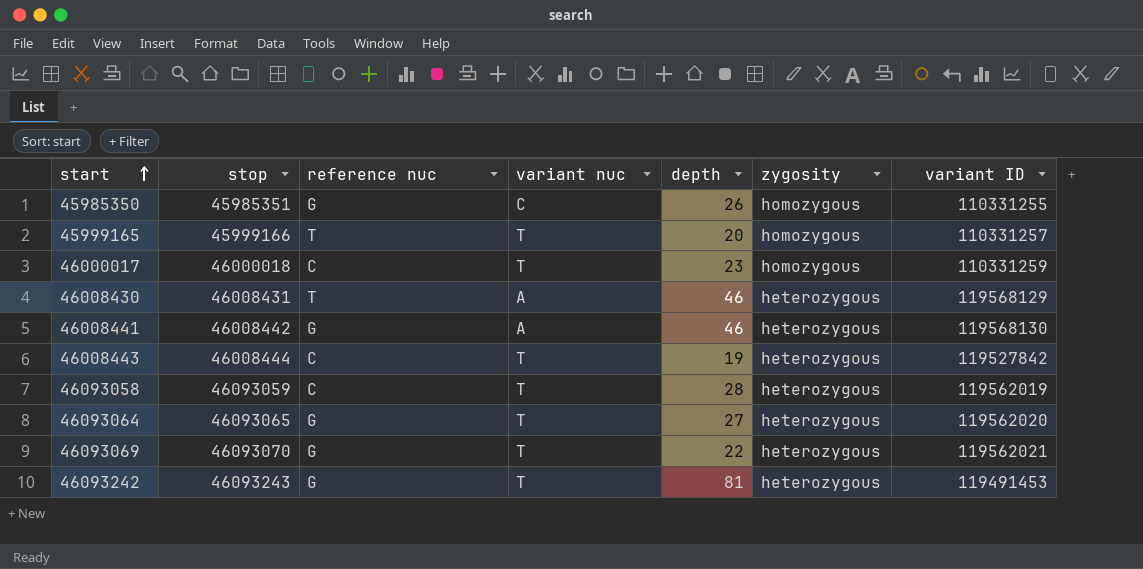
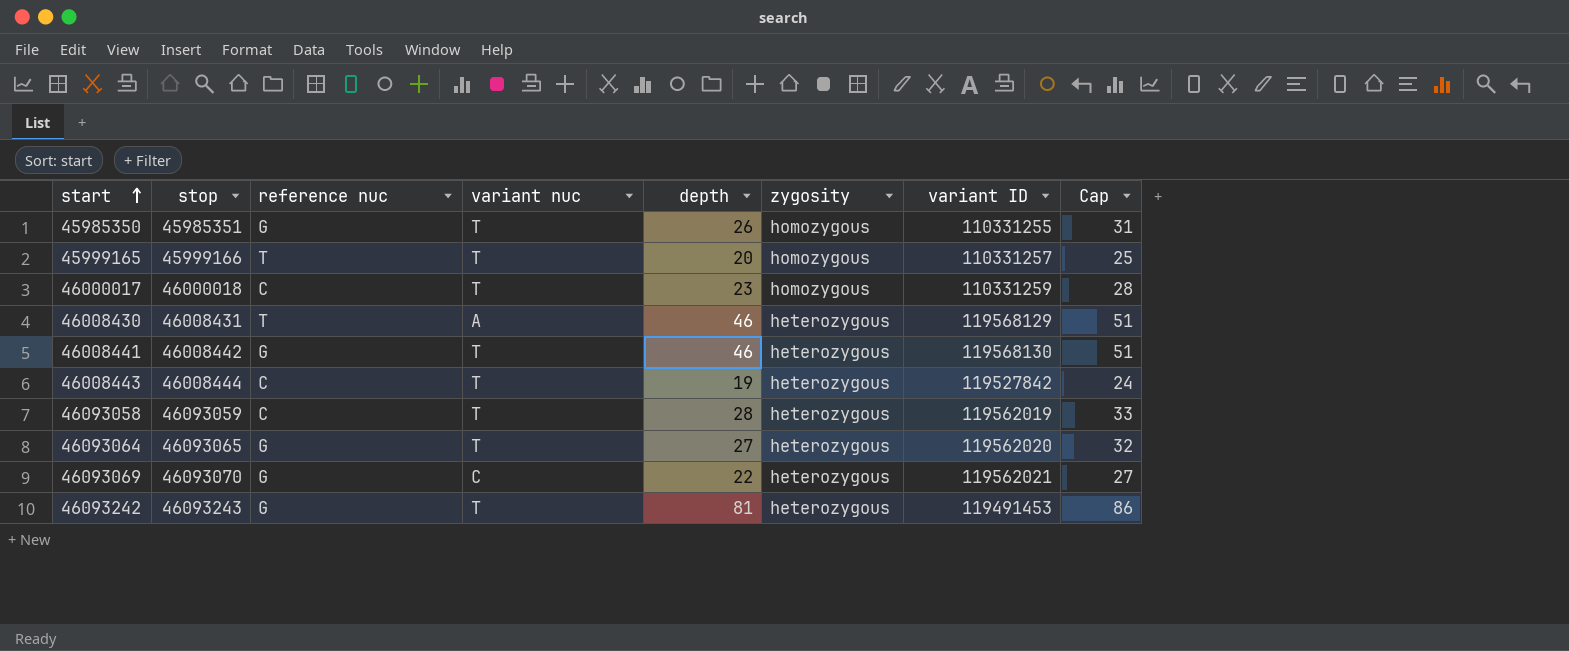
column Cap | formula: none -> [depth] + 5
45985350 | variant nuc: C -> T
46008441 | variant nuc: A -> T
46093069 | variant nuc: T -> C

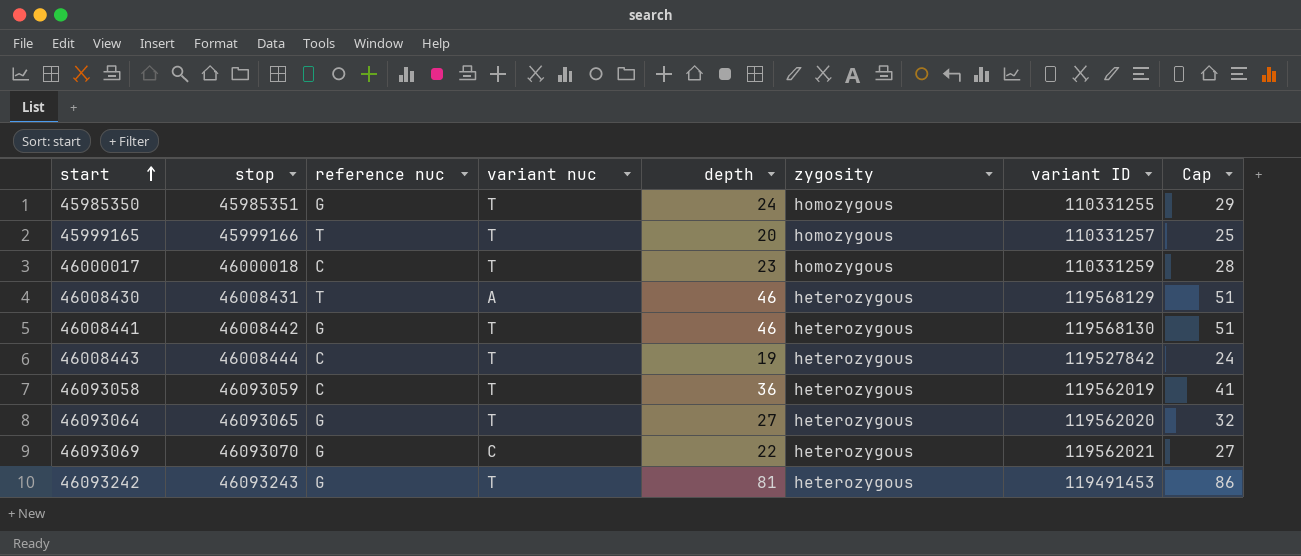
45985350 | depth: 26 -> 24
45985350 | Cap: 31 -> 29
46093058 | depth: 28 -> 36
46093058 | Cap: 33 -> 41

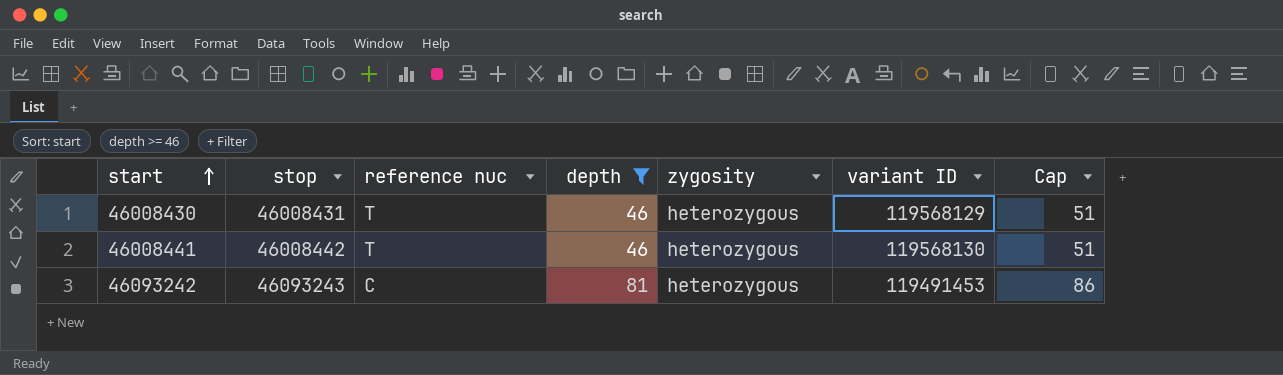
filter: none -> depth >= 46
column variant nuc | position: 4 -> none
46008441 | reference nuc: G -> T
46093242 | reference nuc: G -> C

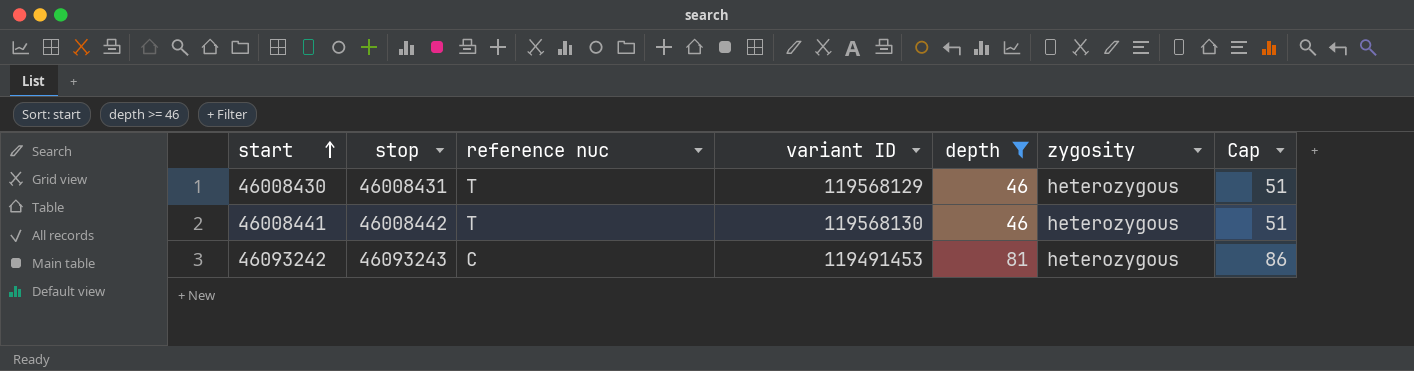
column variant ID | position: 6 -> 4

